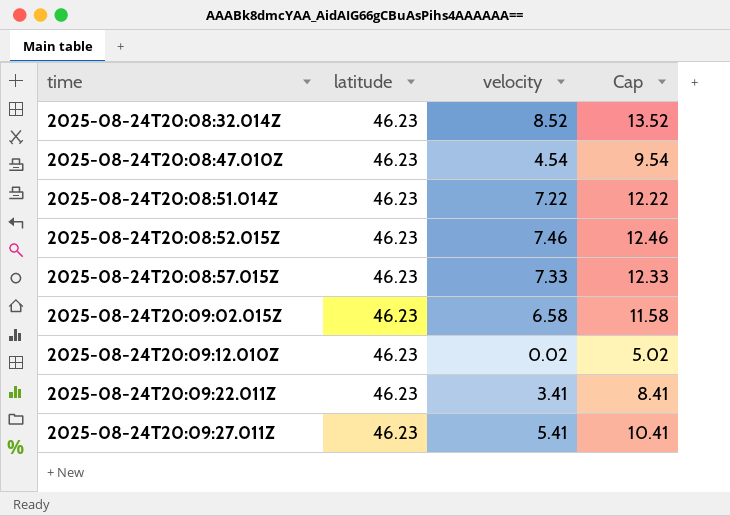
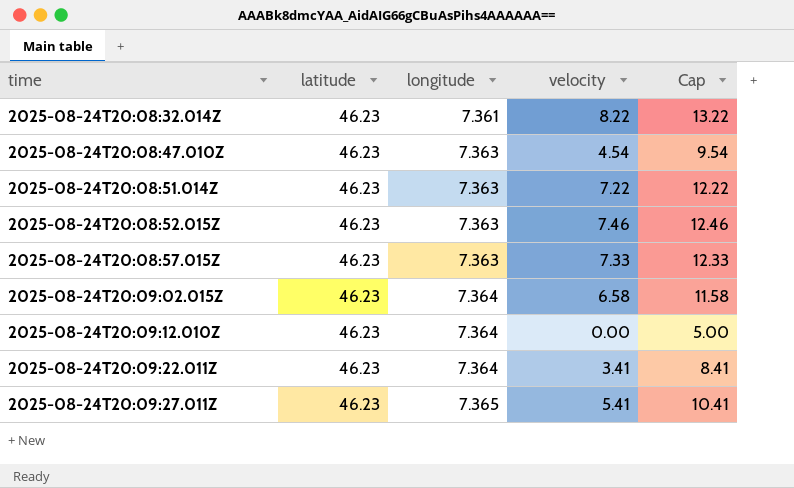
column longitude | position: none -> 3
2025-08-24T20:08:32.014Z | velocity: 8.52 -> 8.22
2025-08-24T20:08:32.014Z | Cap: 13.52 -> 13.22
2025-08-24T20:09:12.010Z | velocity: 0.02 -> 0.00
2025-08-24T20:09:12.010Z | Cap: 5.02 -> 5.00

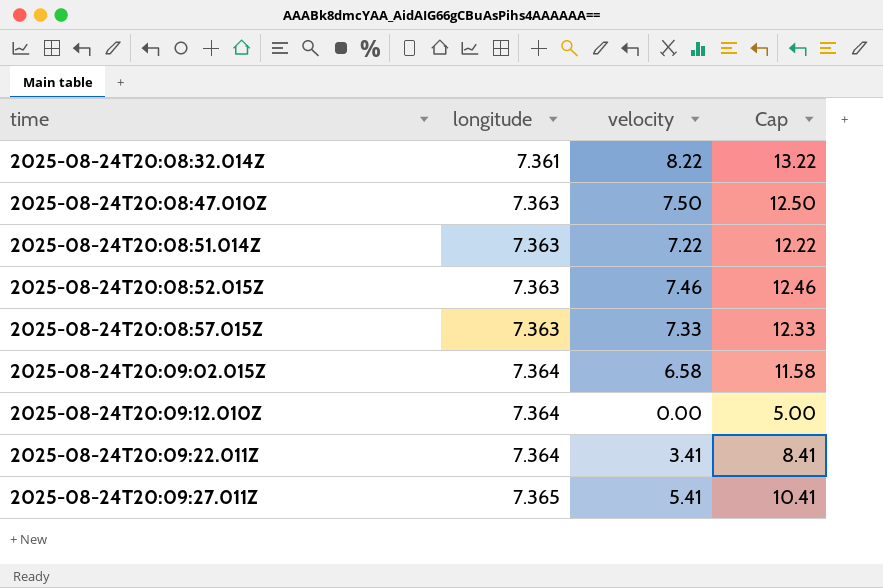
column latitude | position: 2 -> none
2025-08-24T20:08:47.010Z | velocity: 4.54 -> 7.50
2025-08-24T20:08:47.010Z | Cap: 9.54 -> 12.50

